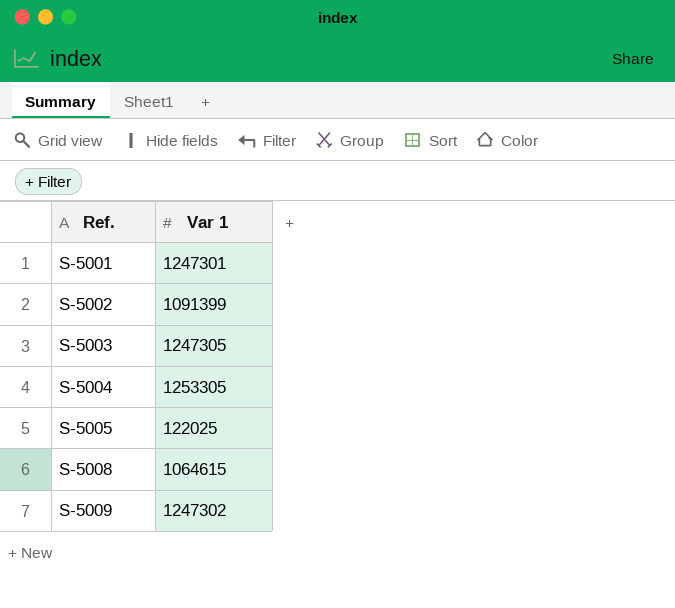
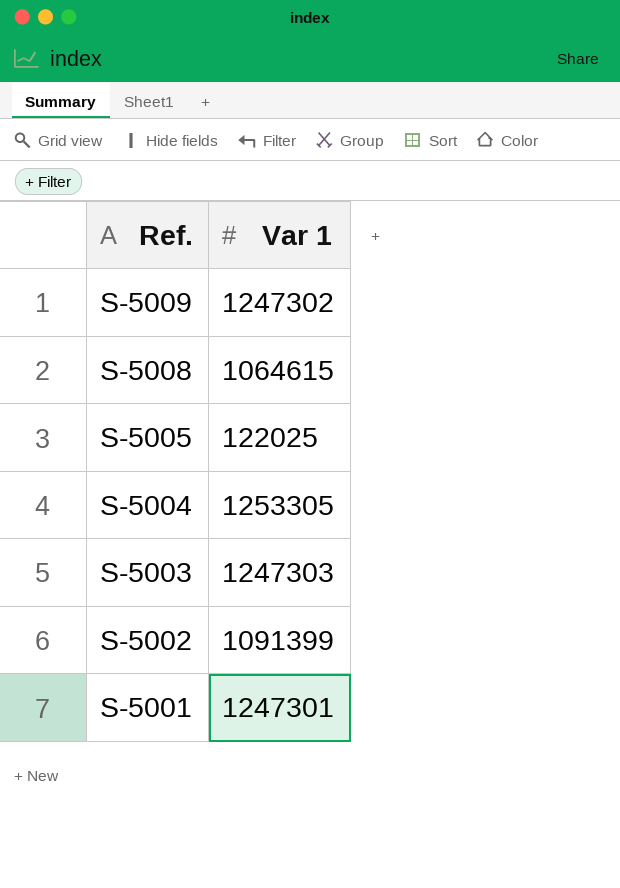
row order: Ref. ascending -> Ref. descending
S-5003 | Var 1: 1247305 -> 1247303

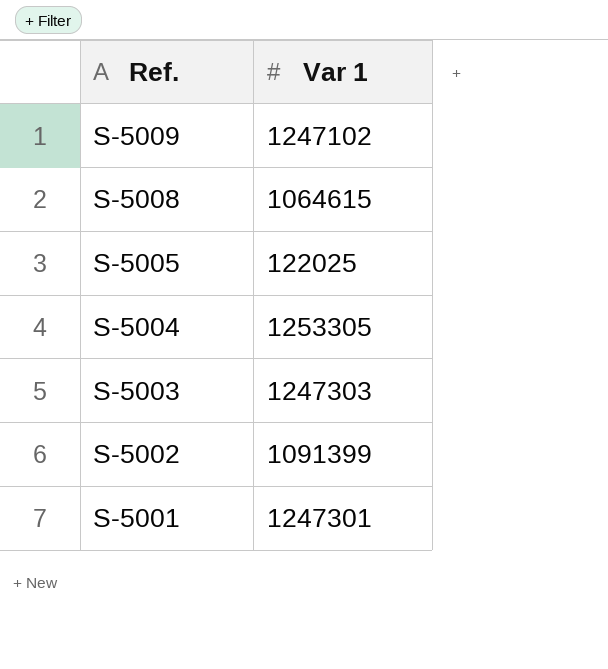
S-5009 | Var 1: 1247302 -> 1247102

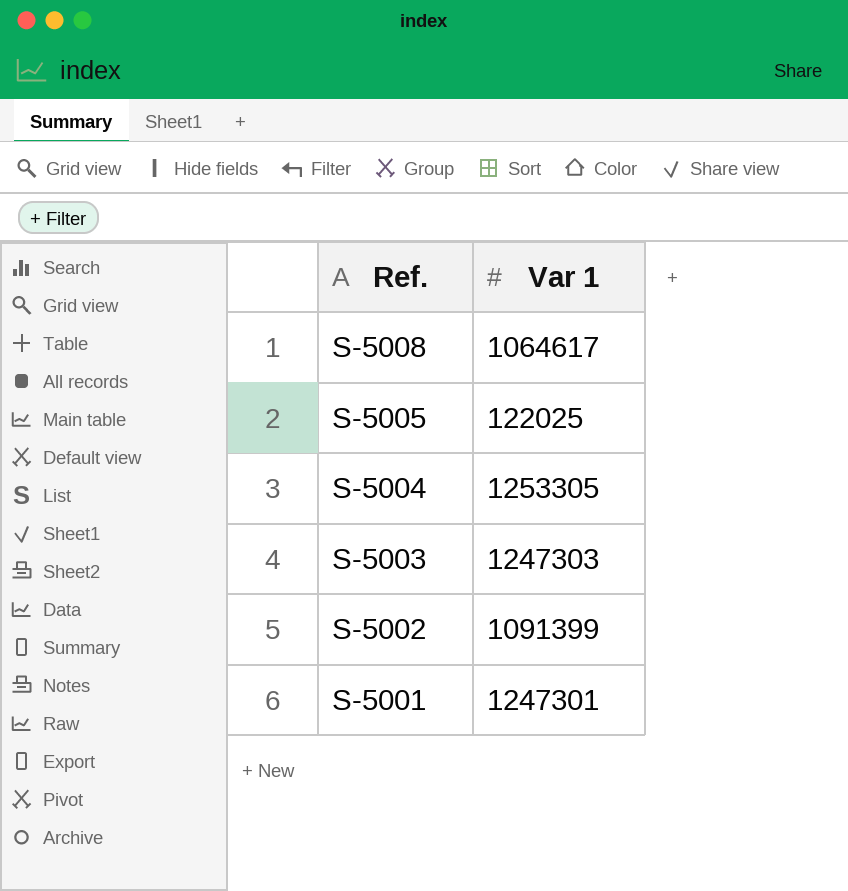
row S-5009: 1247102 -> none
S-5008 | Var 1: 1064615 -> 1064617

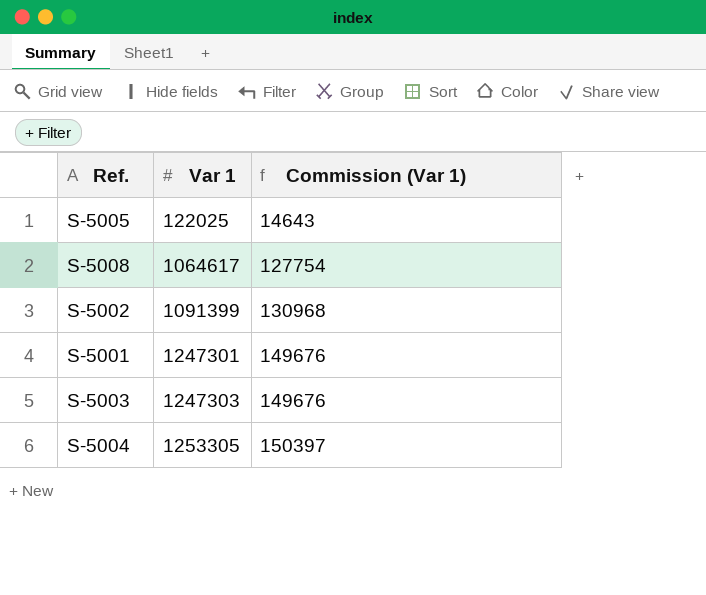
row order: Ref. descending -> Var 1 ascending
column Commission (Var 1) | formula: none -> [Var 1] * 0.12

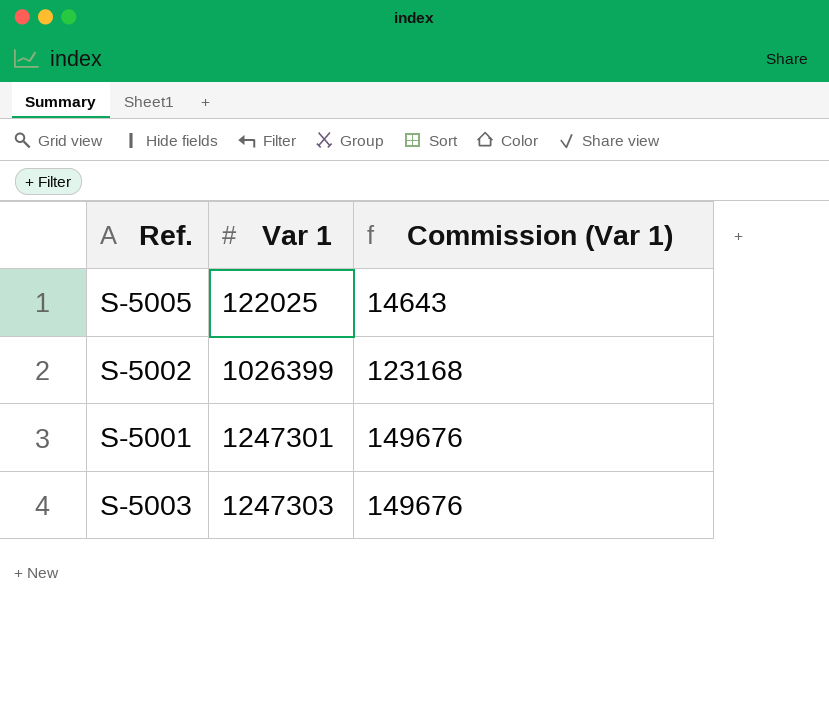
row S-5008: 1064617 | 127754 -> none
row S-5004: 1253305 | 150397 -> none
S-5002 | Var 1: 1091399 -> 1026399
S-5002 | Commission (Var 1): 130968 -> 123168

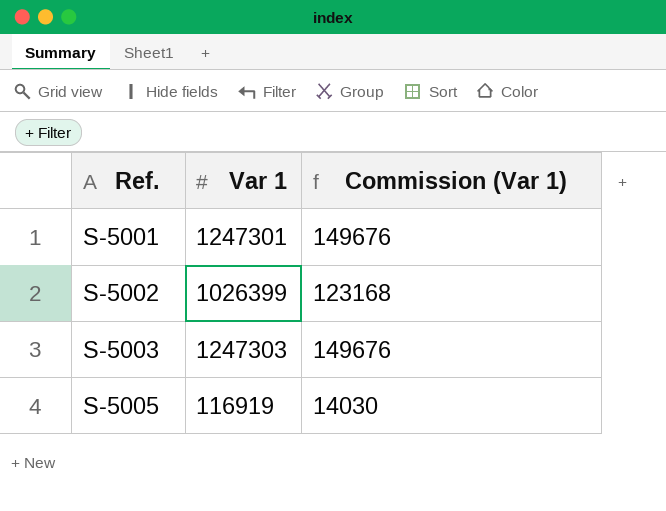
row order: Var 1 ascending -> Ref. ascending
S-5005 | Var 1: 122025 -> 116919
S-5005 | Commission (Var 1): 14643 -> 14030

